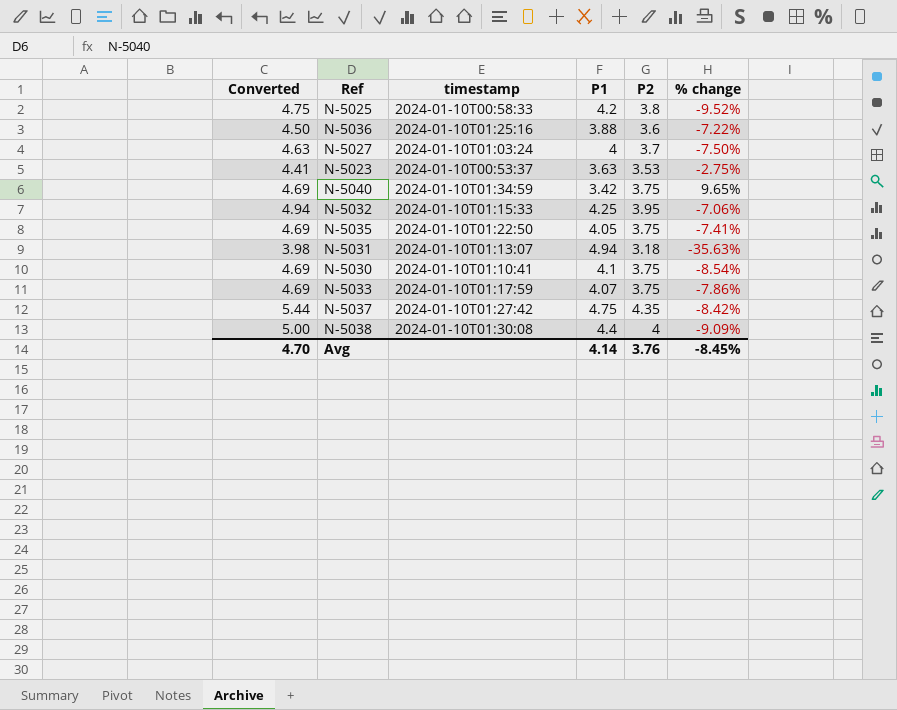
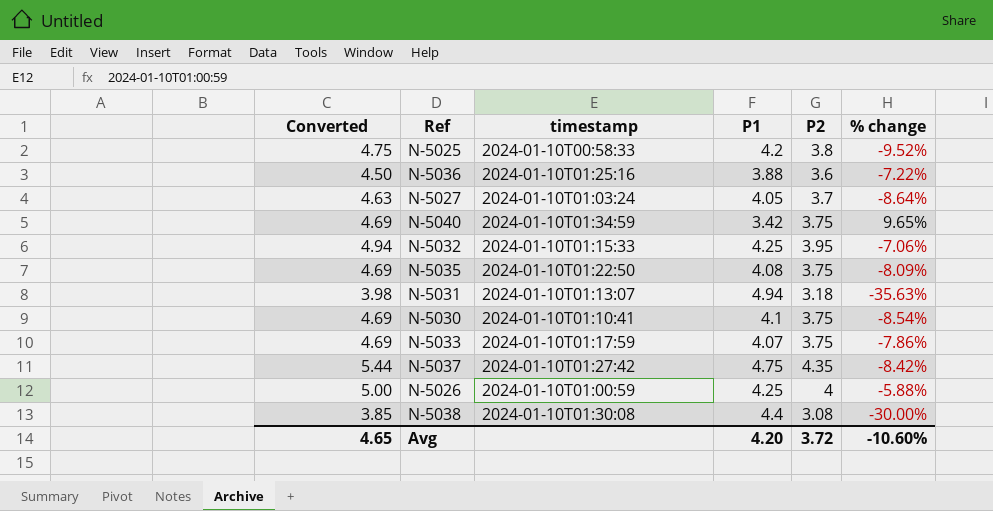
row N-5023: 4.41 | 2024-01-10T00:53:37 | 3.63 | 3.53 | -2.75% -> none
N-5027 | P1: 4 -> 4.05
N-5027 | % change: -7.50% -> -8.64%
N-5035 | P1: 4.05 -> 4.08
N-5035 | % change: -7.41% -> -8.09%
row N-5026: none -> 5.00 | 2024-01-10T01:00:59 | 4.25 | 4 | -5.88%
N-5038 | Converted: 5.00 -> 3.85
N-5038 | P2: 4 -> 3.08
N-5038 | % change: -9.09% -> -30.00%
Avg | Converted: 4.70 -> 4.65
Avg | P1: 4.14 -> 4.20
Avg | P2: 3.76 -> 3.72
Avg | % change: -8.45% -> -10.60%

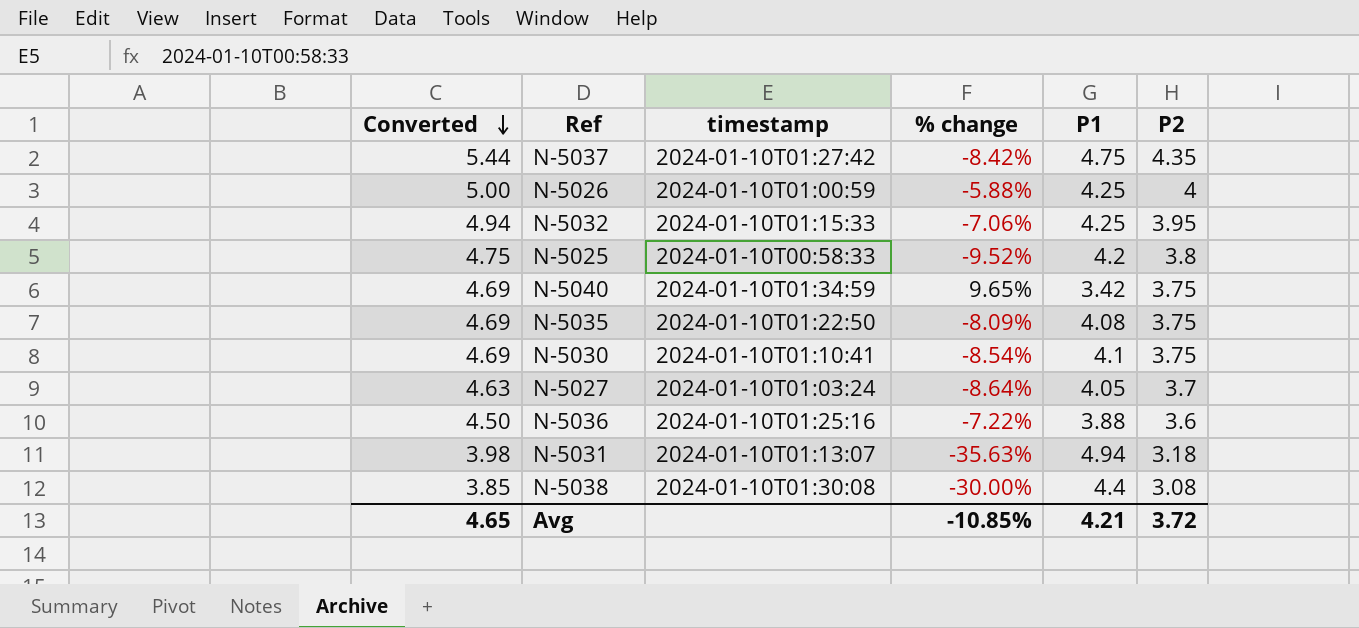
row order: none -> Converted descending
column % change | position: 6 -> 4
row N-5033: 4.69 | 2024-01-10T01:17:59 | 4.07 | 3.75 | -7.86% -> none
Avg | % change: -10.60% -> -10.85%
Avg | P1: 4.20 -> 4.21

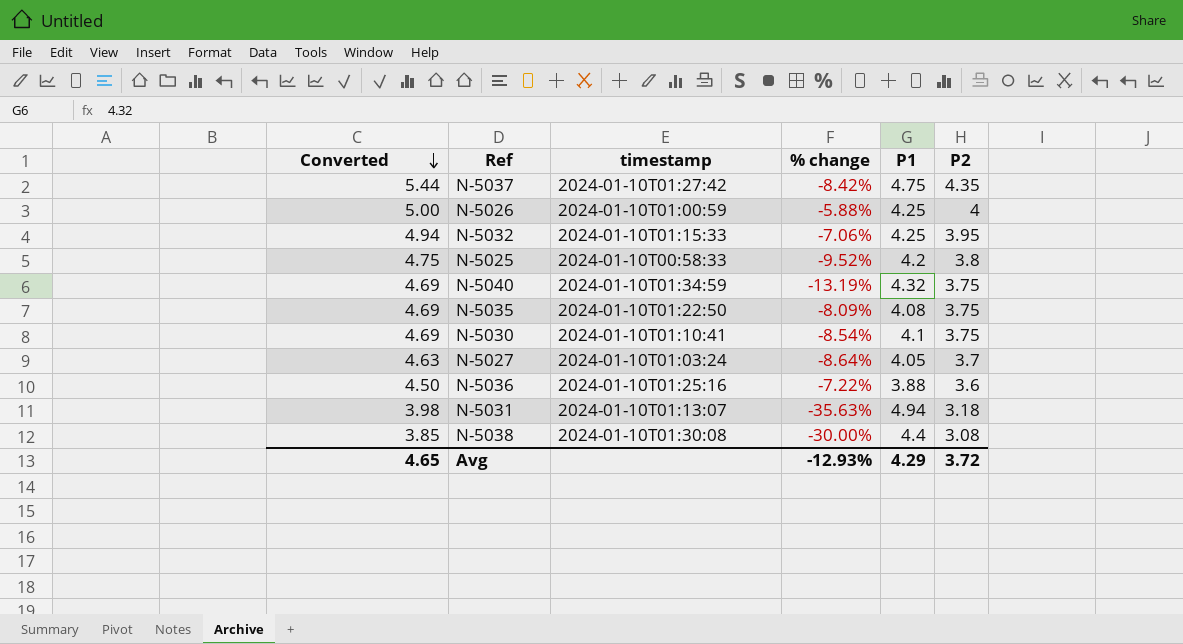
N-5040 | % change: 9.65% -> -13.19%
N-5040 | P1: 3.42 -> 4.32
Avg | % change: -10.85% -> -12.93%
Avg | P1: 4.21 -> 4.29

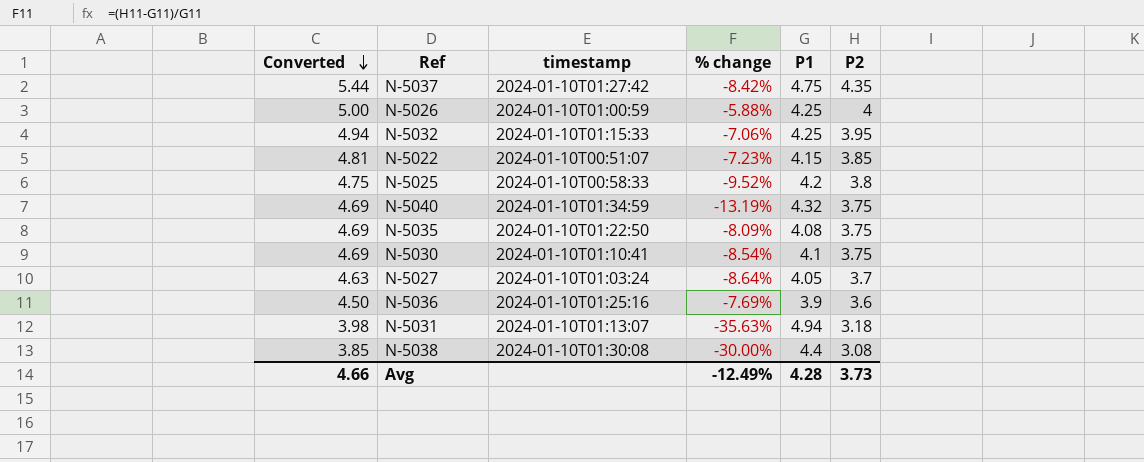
row N-5022: none -> 4.81 | 2024-01-10T00:51:07 | -7.23% | 4.15 | 3.85
N-5036 | % change: -7.22% -> -7.69%
N-5036 | P1: 3.88 -> 3.9
Avg | Converted: 4.65 -> 4.66
Avg | % change: -12.93% -> -12.49%
Avg | P1: 4.29 -> 4.28
Avg | P2: 3.72 -> 3.73

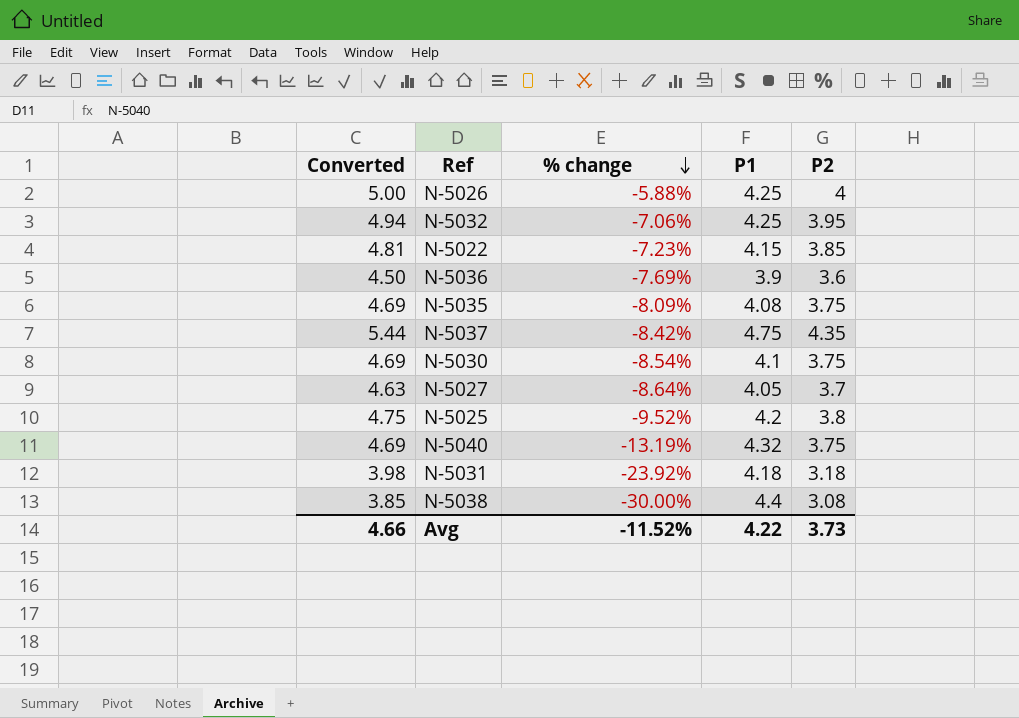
row order: Converted descending -> % change descending
column timestamp | position: 3 -> none
N-5031 | % change: -35.63% -> -23.92%
N-5031 | P1: 4.94 -> 4.18
Avg | % change: -12.49% -> -11.52%
Avg | P1: 4.28 -> 4.22

